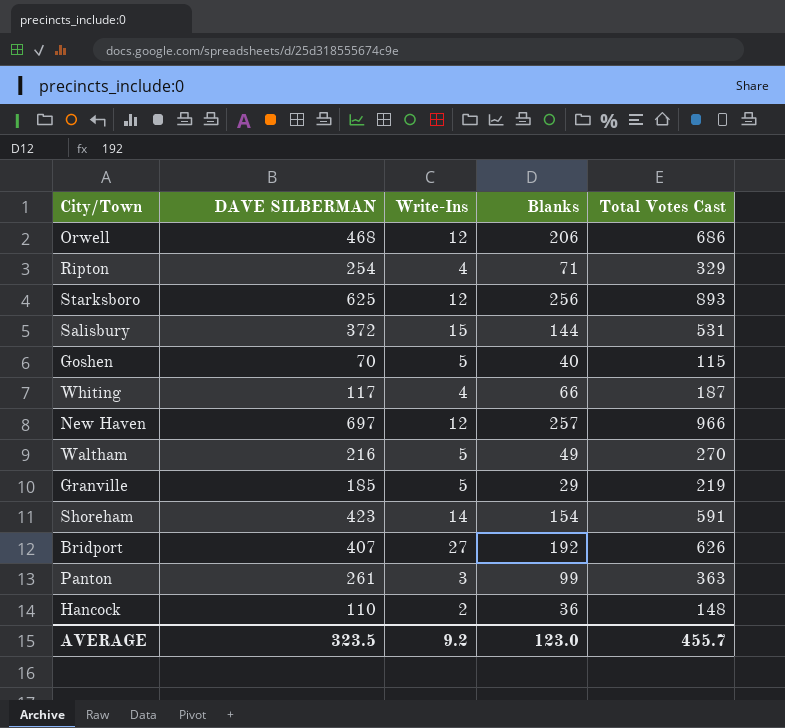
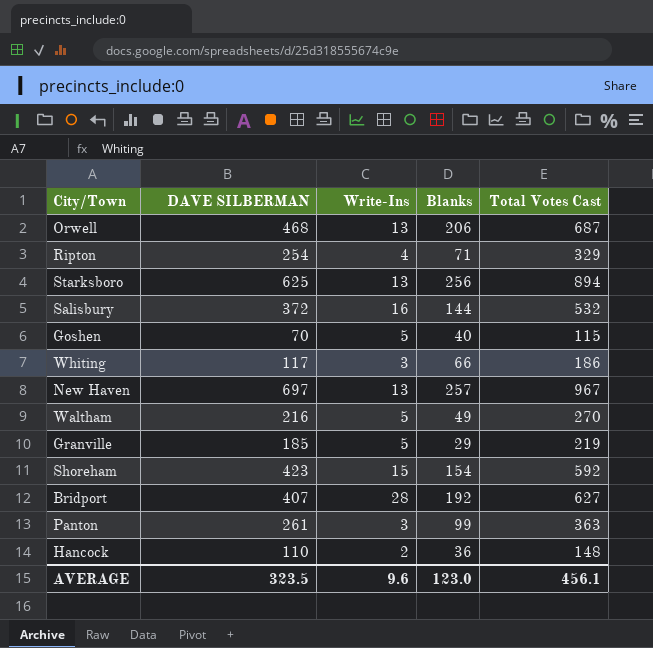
Orwell | Write-Ins: 12 -> 13
Orwell | Total Votes Cast: 686 -> 687
Starksboro | Write-Ins: 12 -> 13
Starksboro | Total Votes Cast: 893 -> 894
Salisbury | Write-Ins: 15 -> 16
Salisbury | Total Votes Cast: 531 -> 532
Whiting | Write-Ins: 4 -> 3
Whiting | Total Votes Cast: 187 -> 186
New Haven | Write-Ins: 12 -> 13
New Haven | Total Votes Cast: 966 -> 967
Shoreham | Write-Ins: 14 -> 15
Shoreham | Total Votes Cast: 591 -> 592
Bridport | Write-Ins: 27 -> 28
Bridport | Total Votes Cast: 626 -> 627
AVERAGE | Write-Ins: 9.2 -> 9.6
AVERAGE | Total Votes Cast: 455.7 -> 456.1

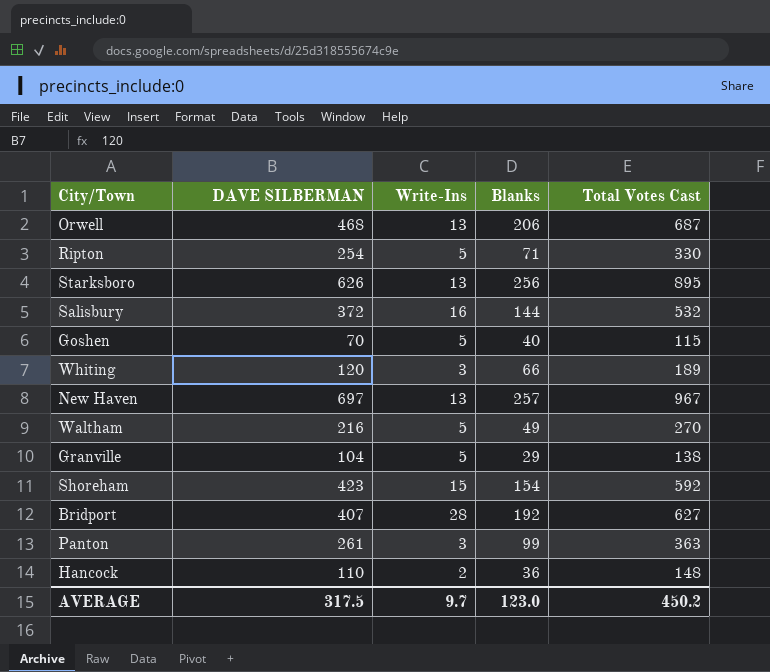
Ripton | Write-Ins: 4 -> 5
Ripton | Total Votes Cast: 329 -> 330
Starksboro | DAVE SILBERMAN: 625 -> 626
Starksboro | Total Votes Cast: 894 -> 895
Whiting | DAVE SILBERMAN: 117 -> 120
Whiting | Total Votes Cast: 186 -> 189
Granville | DAVE SILBERMAN: 185 -> 104
Granville | Total Votes Cast: 219 -> 138
AVERAGE | DAVE SILBERMAN: 323.5 -> 317.5
AVERAGE | Write-Ins: 9.6 -> 9.7
AVERAGE | Total Votes Cast: 456.1 -> 450.2

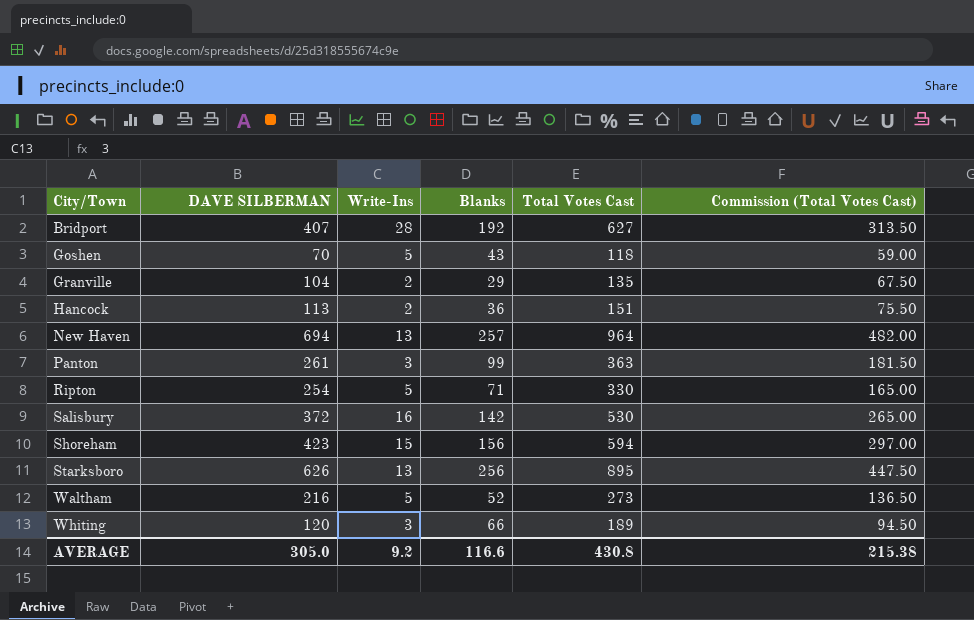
row order: none -> City/Town ascending
column Commission (Total Votes Cast) | formula: none -> [Total Votes Cast] * 0.5
row Orwell: 468 | 13 | 206 | 687 -> none
Goshen | Blanks: 40 -> 43
Goshen | Total Votes Cast: 115 -> 118
Granville | Write-Ins: 5 -> 2
Granville | Total Votes Cast: 138 -> 135
Hancock | DAVE SILBERMAN: 110 -> 113
Hancock | Total Votes Cast: 148 -> 151
New Haven | DAVE SILBERMAN: 697 -> 694
New Haven | Total Votes Cast: 967 -> 964
Salisbury | Blanks: 144 -> 142
Salisbury | Total Votes Cast: 532 -> 530
Shoreham | Blanks: 154 -> 156
Shoreham | Total Votes Cast: 592 -> 594
Waltham | Blanks: 49 -> 52
Waltham | Total Votes Cast: 270 -> 273
AVERAGE | DAVE SILBERMAN: 317.5 -> 305.0
AVERAGE | Write-Ins: 9.7 -> 9.2
AVERAGE | Blanks: 123.0 -> 116.6
AVERAGE | Total Votes Cast: 450.2 -> 430.8

